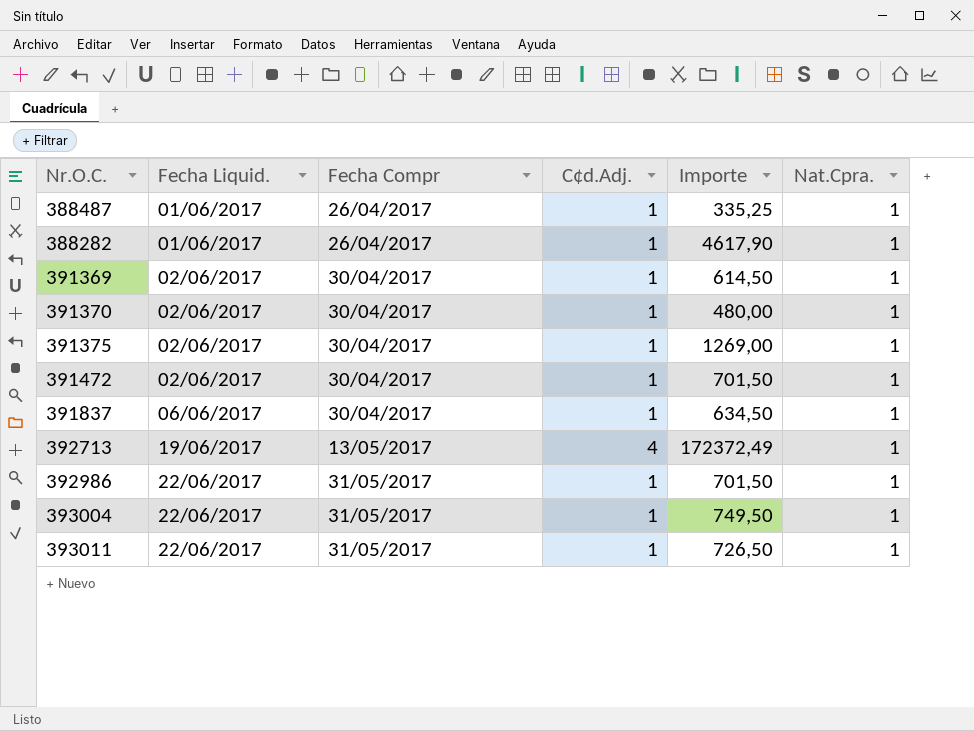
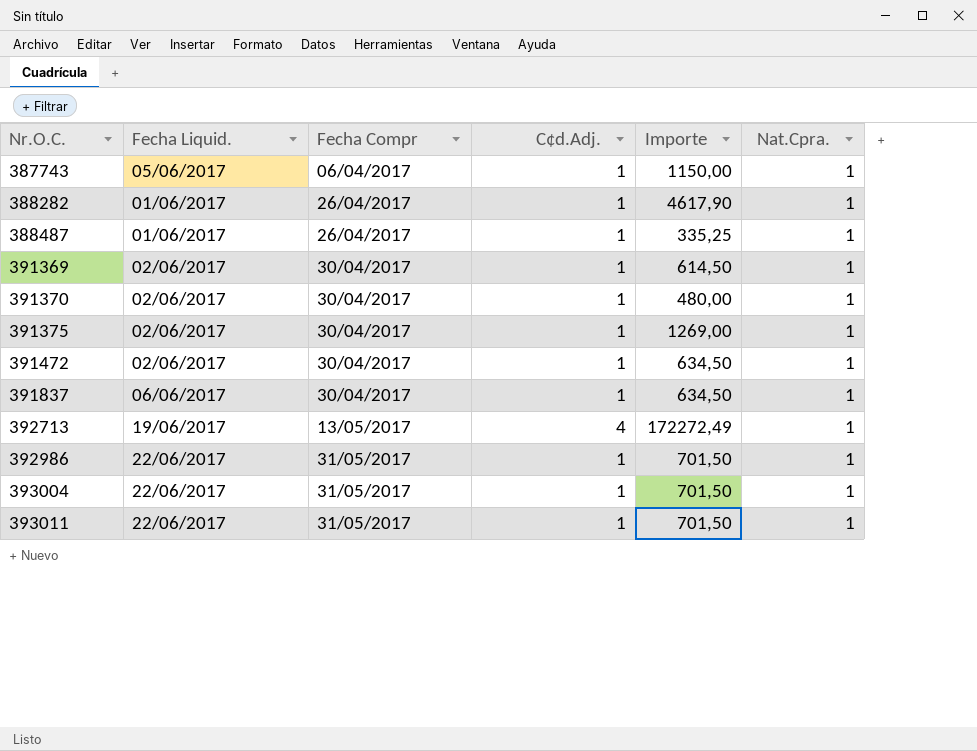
row order: Fecha Liquid. ascending -> Nr.O.C. ascending
row 387743: none -> 05/06/2017 | 06/04/2017 | 1 | 1150,00 | 1
391472 | Importe: 701,50 -> 634,50
392713 | Importe: 172372,49 -> 172272,49
393004 | Importe: 749,50 -> 701,50
393011 | Importe: 726,50 -> 701,50

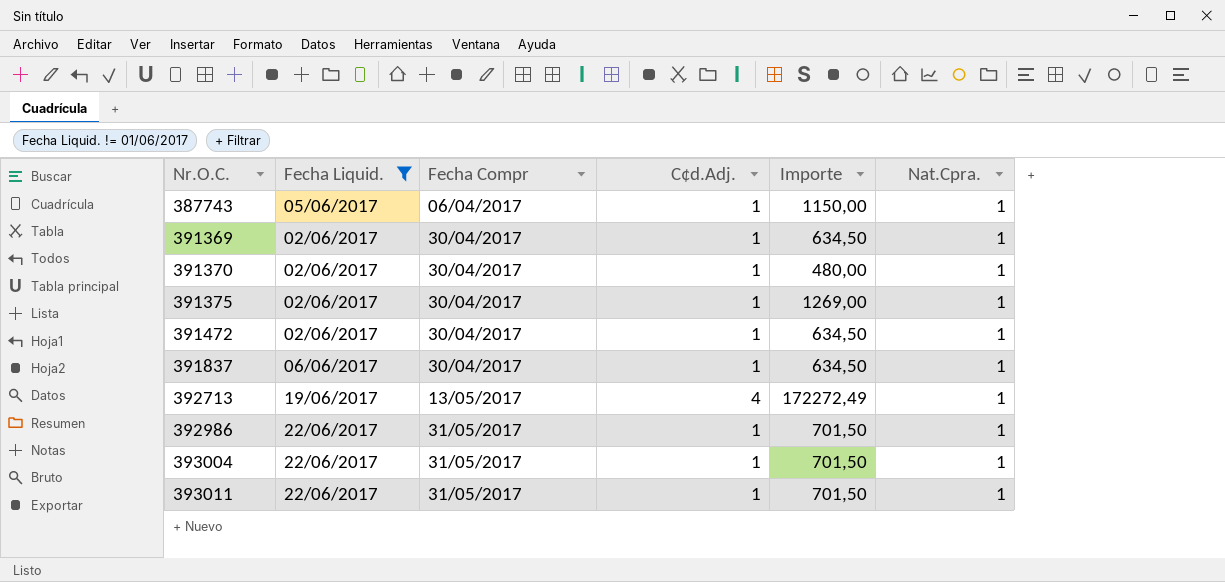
filter: none -> Fecha Liquid. != 01/06/2017
391369 | Importe: 614,50 -> 634,50

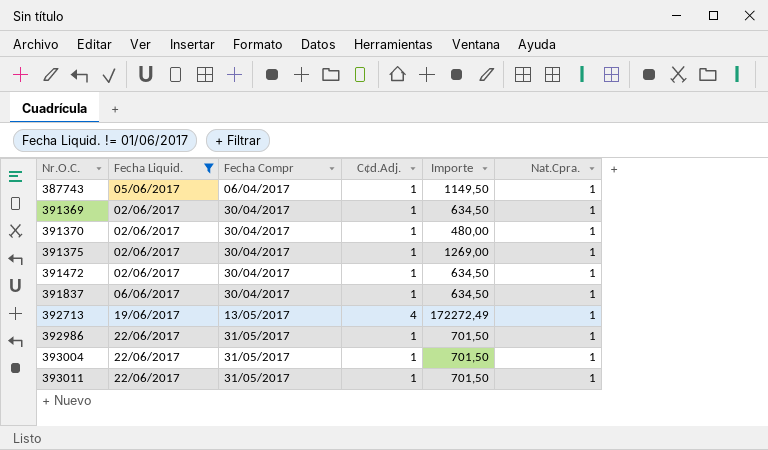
387743 | Importe: 1150,00 -> 1149,50

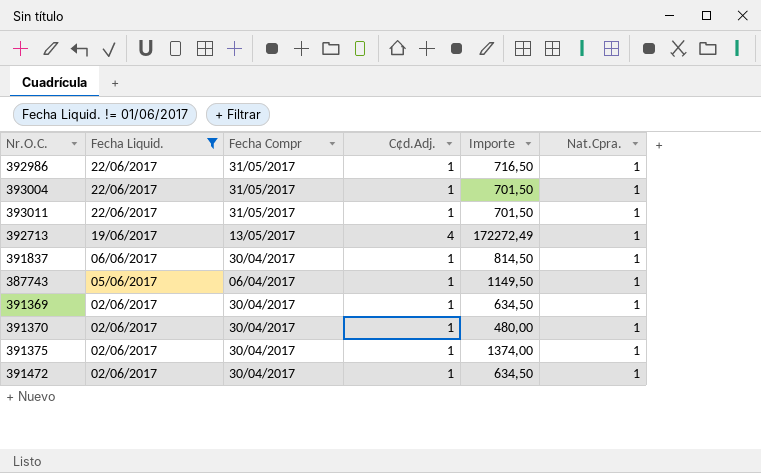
row order: Nr.O.C. ascending -> Fecha Liquid. descending
392986 | Importe: 701,50 -> 716,50
391837 | Importe: 634,50 -> 814,50
391375 | Importe: 1269,00 -> 1374,00

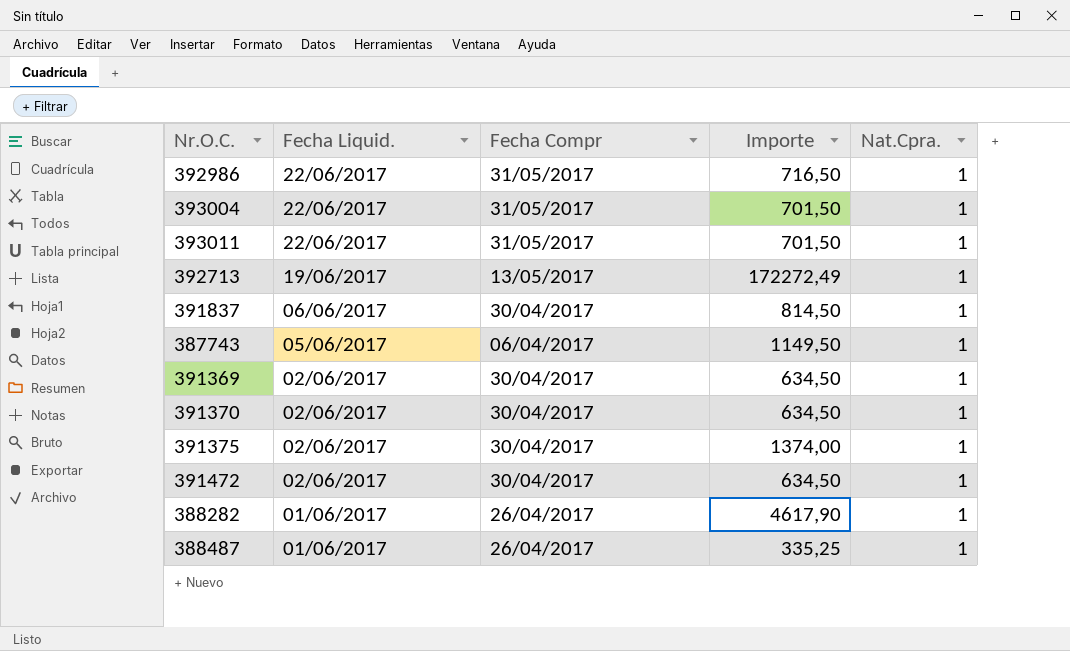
filter: Fecha Liquid. != 01/06/2017 -> none
column C¢d.Adj. | position: 4 -> none
391370 | Importe: 480,00 -> 634,50

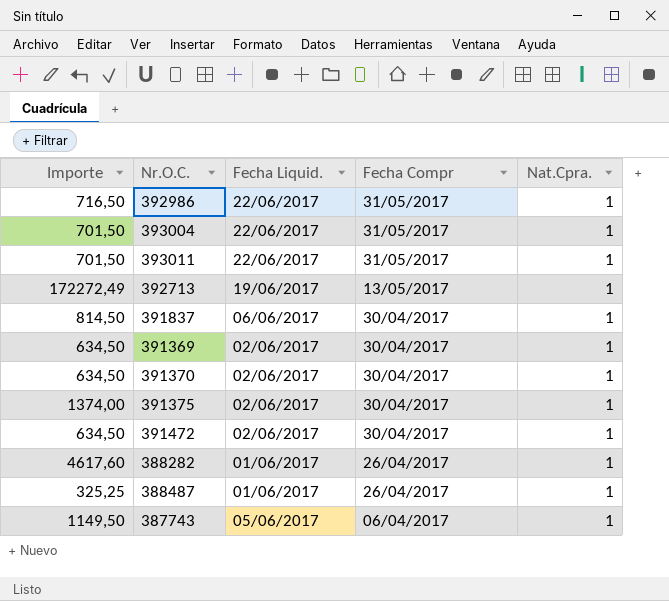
row order: Fecha Liquid. descending -> Fecha Compr descending
column Importe | position: 4 -> 1
388282 | Importe: 4617,90 -> 4617,60
388487 | Importe: 335,25 -> 325,25

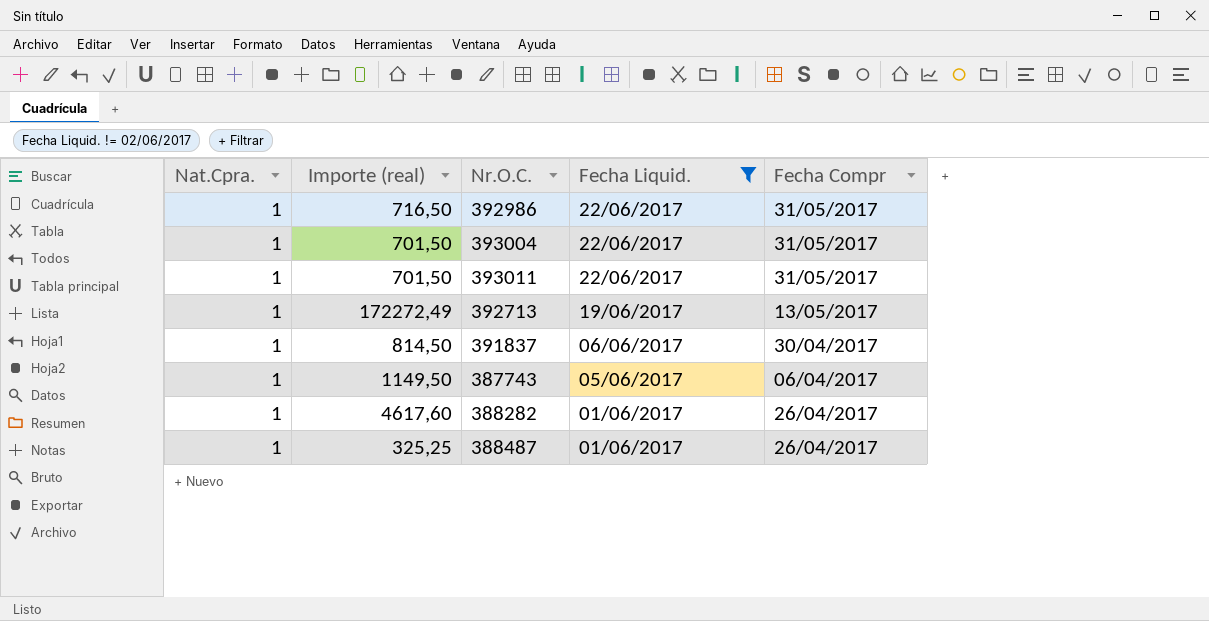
filter: none -> Fecha Liquid. != 02/06/2017
row order: Fecha Compr descending -> Fecha Liquid. descending
column Nat.Cpra. | position: 5 -> 1
column name: Importe -> Importe (real)

